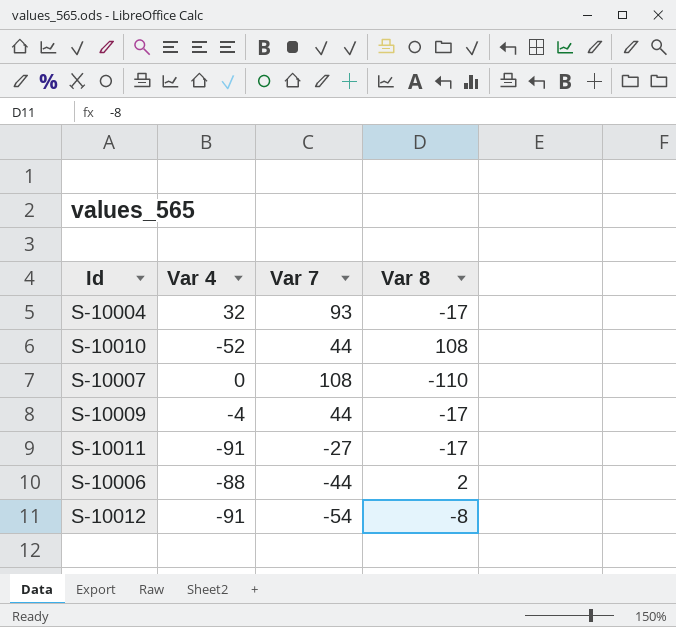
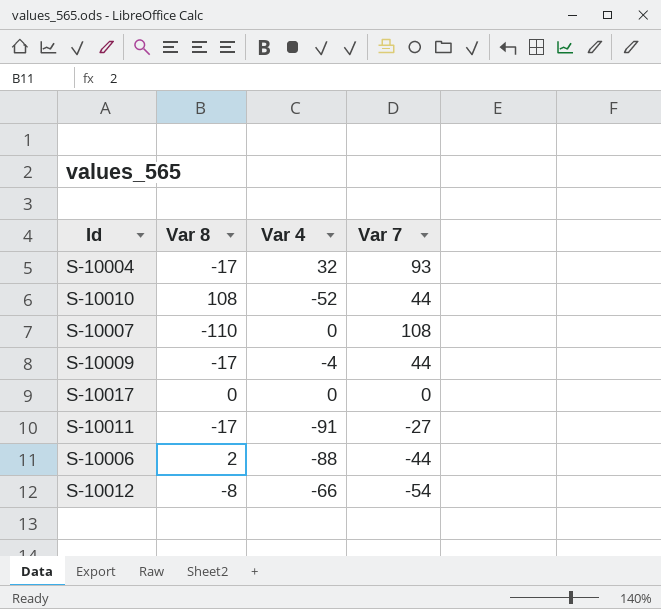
column Var 8 | position: 4 -> 2
row S-10017: none -> 0 | 0 | 0
S-10012 | Var 4: -91 -> -66

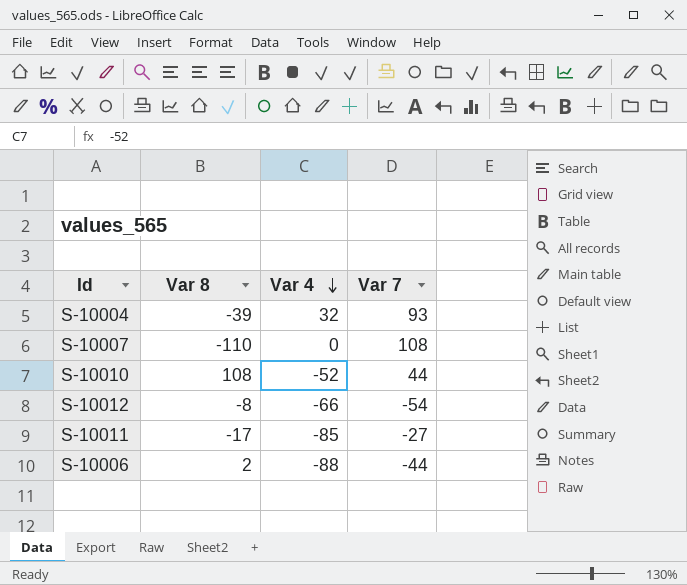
row order: none -> Var 4 descending
row S-10009: -17 | -4 | 44 -> none
row S-10017: 0 | 0 | 0 -> none
S-10004 | Var 8: -17 -> -39
S-10011 | Var 4: -91 -> -85

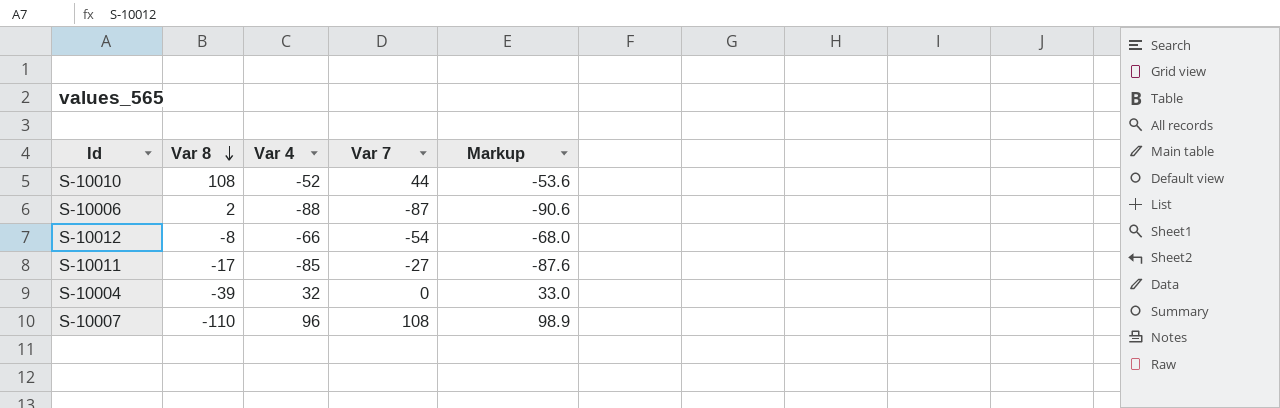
row order: Var 4 descending -> Var 8 descending
column Markup | formula: none -> [Var 4] * 1.03
S-10006 | Var 7: -44 -> -87
S-10004 | Var 7: 93 -> 0
S-10007 | Var 4: 0 -> 96

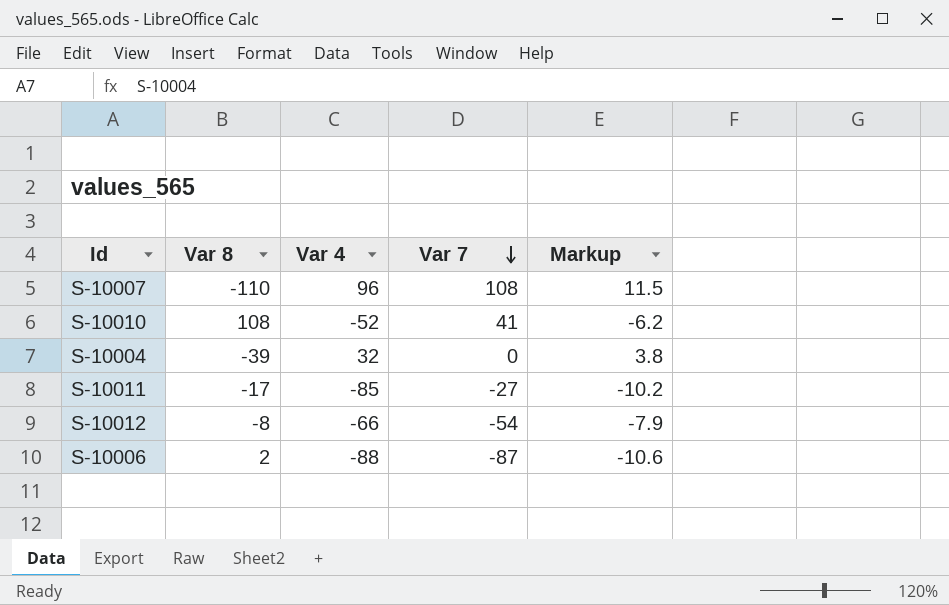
row order: Var 8 descending -> Var 7 descending
column Markup | formula: [Var 4] * 1.03 -> [Var 4] * 0.12
S-10010 | Var 7: 44 -> 41

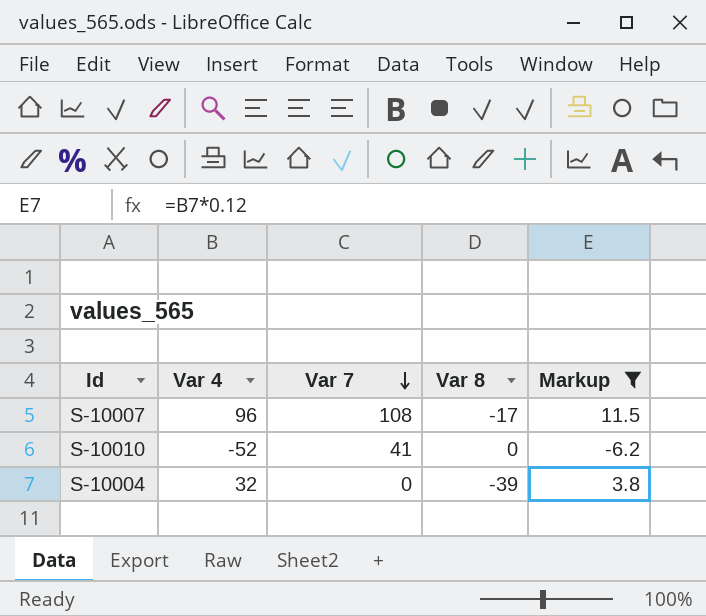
filter: none -> Markup >= -6.2
column Var 8 | position: 2 -> 4
S-10007 | Var 8: -110 -> -17
S-10010 | Var 8: 108 -> 0

